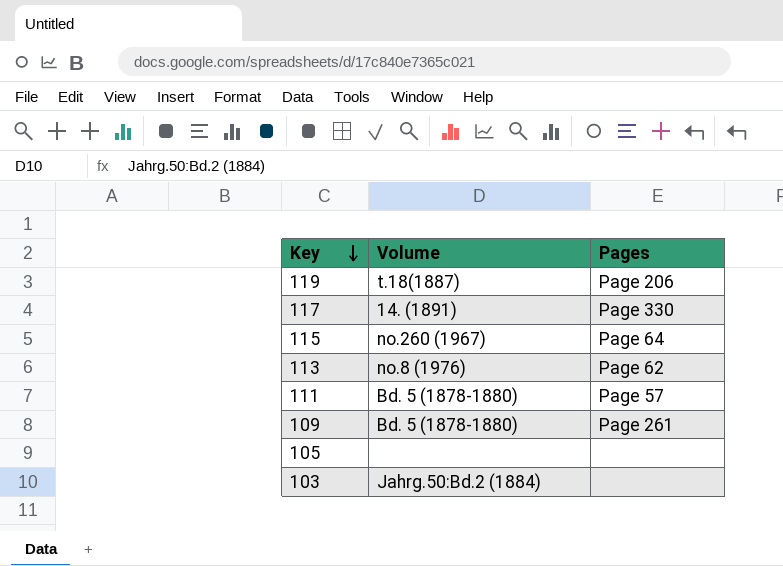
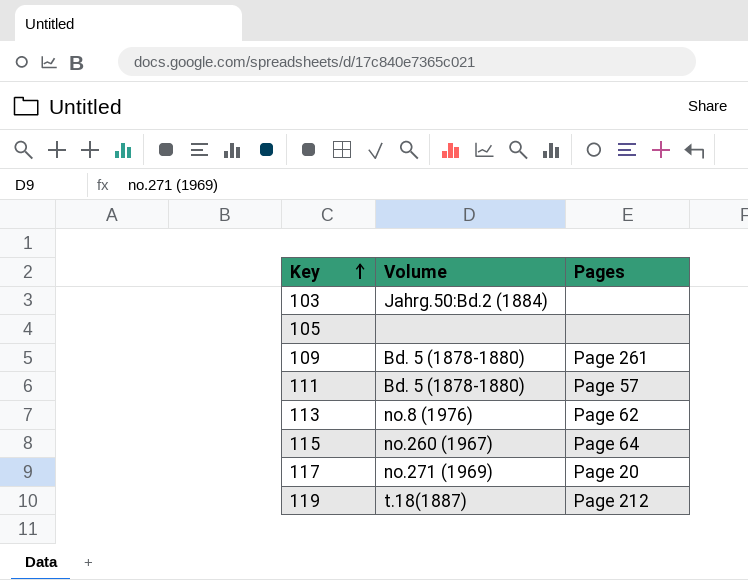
row order: Key descending -> Key ascending
117 | Volume: 14. (1891) -> no.271 (1969)
117 | Pages: Page 330 -> Page 20
119 | Pages: Page 206 -> Page 212

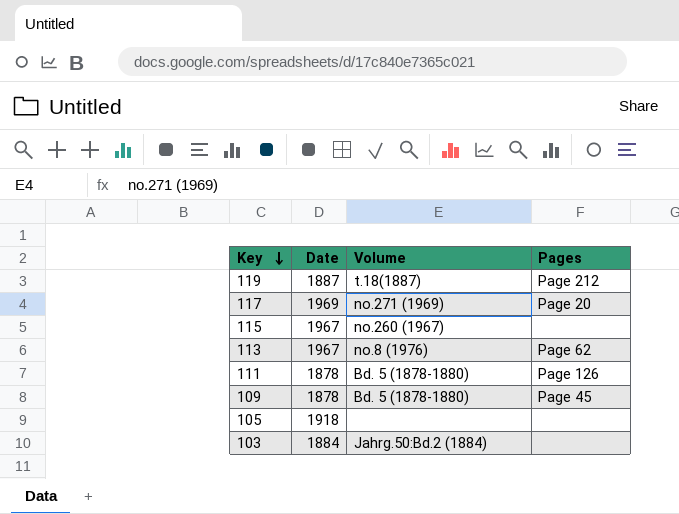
row order: Key ascending -> Key descending
column Date | position: none -> 2
115 | Pages: Page 64 -> none
111 | Pages: Page 57 -> Page 126
109 | Pages: Page 261 -> Page 45

